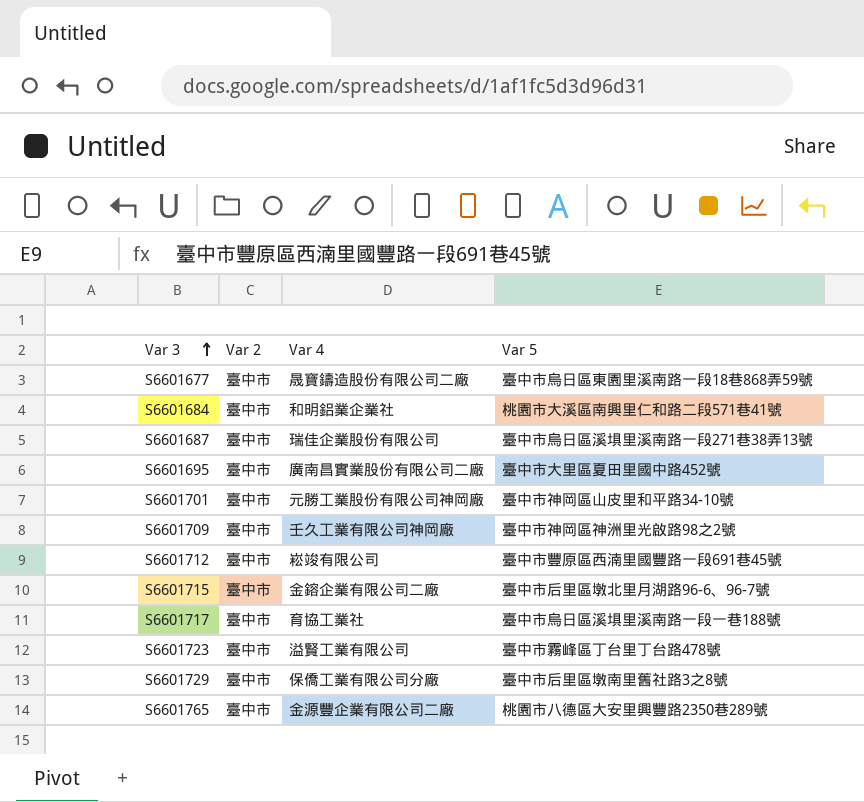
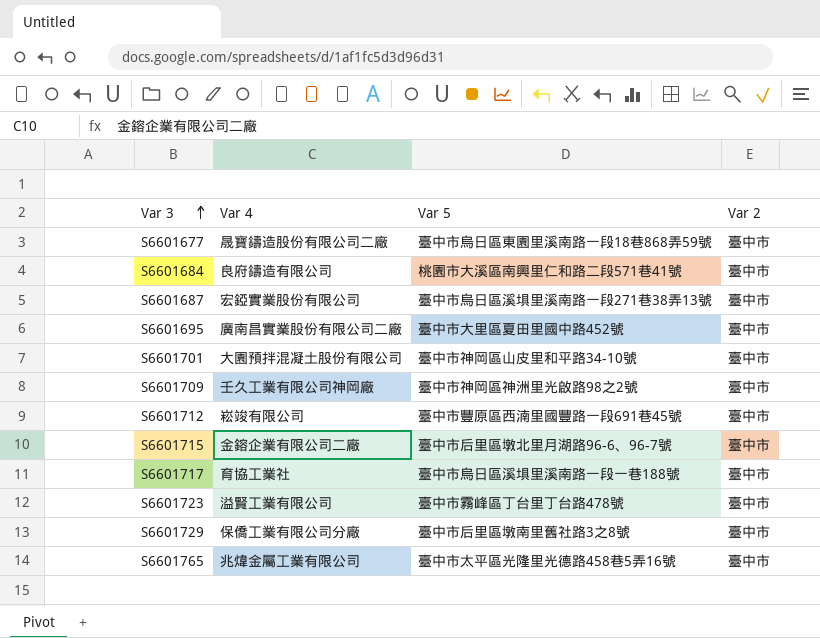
column Var 2 | position: 2 -> 4
S6601684 | Var 4: 和明鋁業企業社 -> 良府鑄造有限公司
S6601687 | Var 4: 瑞佳企業股份有限公司 -> 宏錏實業股份有限公司
S6601701 | Var 4: 元勝工業股份有限公司神岡廠 -> 大園預拌混凝土股份有限公司
S6601765 | Var 4: 金源豐企業有限公司二廠 -> 兆煒金屬工業有限公司
S6601765 | Var 5: 桃園市八德區大安里興豐路2350巷289號 -> 臺中市太平區光隆里光德路458巷5弄16號

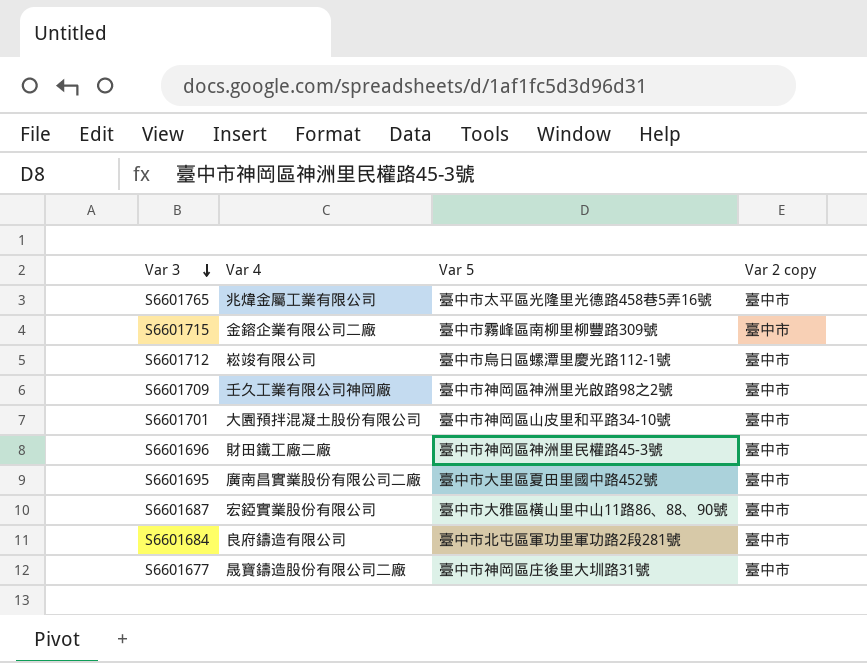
row order: Var 3 ascending -> Var 3 descending
column name: Var 2 -> Var 2 copy
row S6601717: 育協工業社 | 臺中市烏日區溪埧里溪南路一段一巷188號 | 臺中市 -> none
row S6601723: 溢賢工業有限公司 | 臺中市霧峰區丁台里丁台路478號 | 臺中市 -> none
row S6601729: 保僑工業有限公司分廠 | 臺中市后里區墩南里舊社路3之8號 | 臺中市 -> none
S6601715 | Var 5: 臺中市后里區墩北里月湖路96-6、96-7號 -> 臺中市霧峰區南柳里柳豐路309號
S6601712 | Var 5: 臺中市豐原區西湳里國豐路一段691巷45號 -> 臺中市烏日區螺潭里慶光路112-1號
row S6601696: none -> 財田鐵工廠二廠 | 臺中市神岡區神洲里民權路45-3號 | 臺中市
S6601687 | Var 5: 臺中市烏日區溪埧里溪南路一段271巷38弄13號 -> 臺中市大雅區橫山里中山11路86、88、90號
S6601684 | Var 5: 桃園市大溪區南興里仁和路二段571巷41號 -> 臺中市北屯區軍功里軍功路2段281號
S6601677 | Var 5: 臺中市烏日區東園里溪南路一段18巷868弄59號 -> 臺中市神岡區庄後里大圳路31號

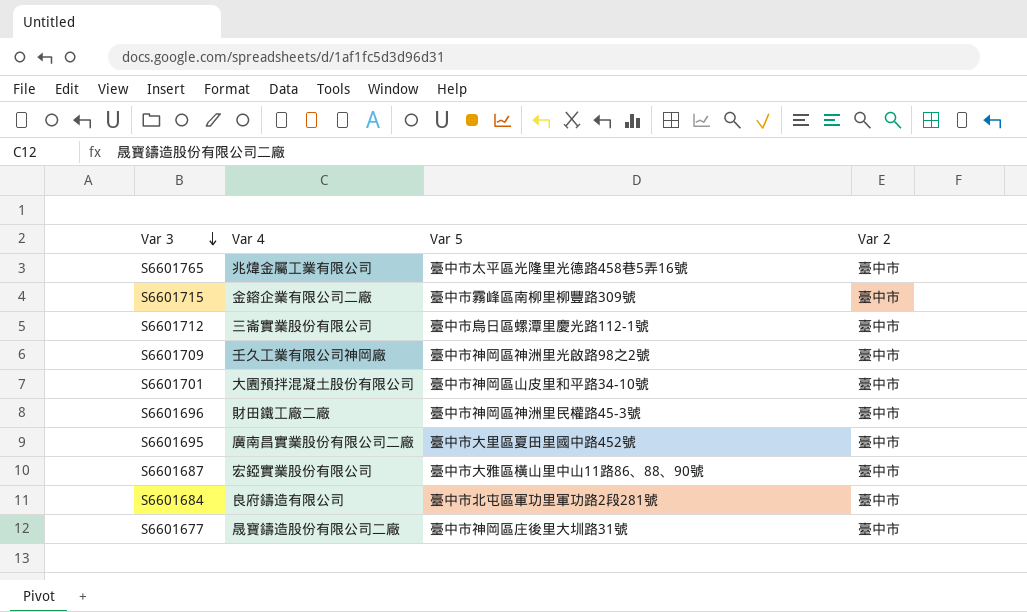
column name: Var 2 copy -> Var 2
S6601712 | Var 4: 崧竣有限公司 -> 三崙實業股份有限公司

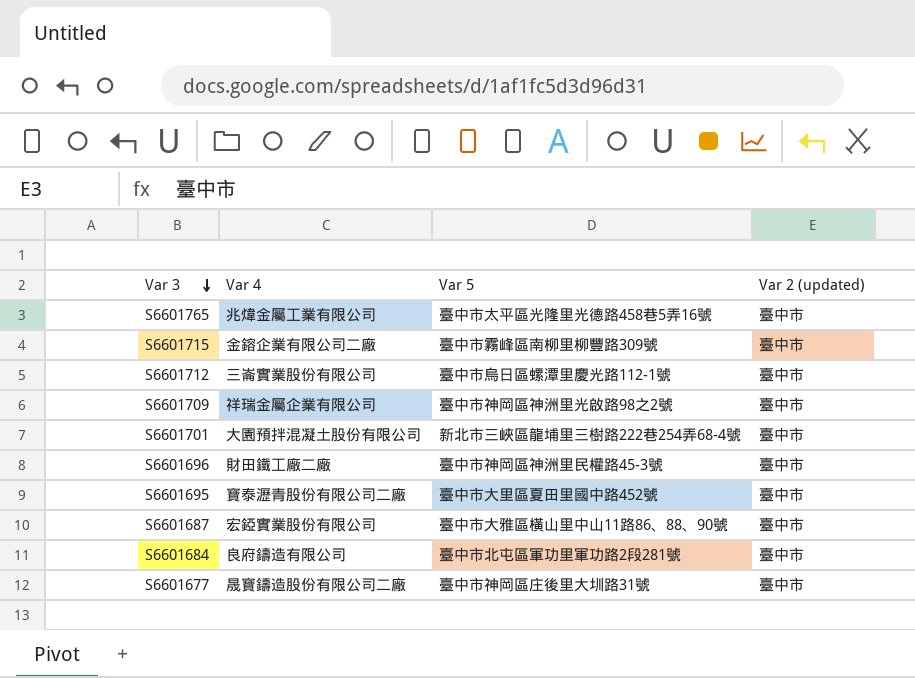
column name: Var 2 -> Var 2 (updated)
S6601709 | Var 4: 壬久工業有限公司神岡廠 -> 祥瑞金屬企業有限公司
S6601701 | Var 5: 臺中市神岡區山皮里和平路34-10號 -> 新北市三峽區龍埔里三樹路222巷254弄68-4號
S6601695 | Var 4: 廣南昌實業股份有限公司二廠 -> 寶泰瀝青股份有限公司二廠

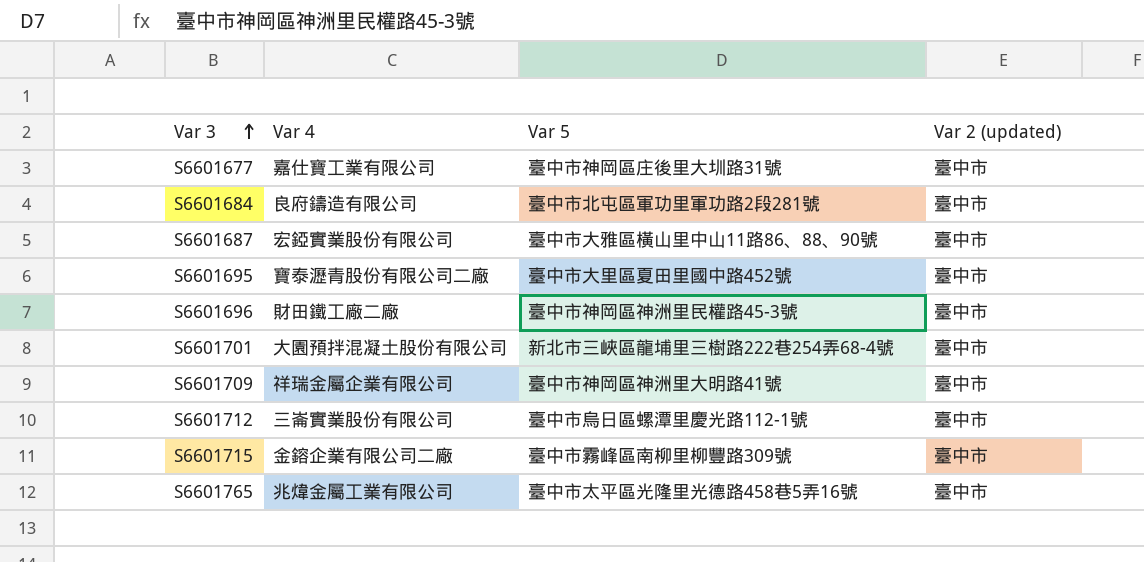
row order: Var 3 descending -> Var 3 ascending
S6601677 | Var 4: 晟寶鑄造股份有限公司二廠 -> 嘉仕寶工業有限公司
S6601709 | Var 5: 臺中市神岡區神洲里光啟路98之2號 -> 臺中市神岡區神洲里大明路41號

